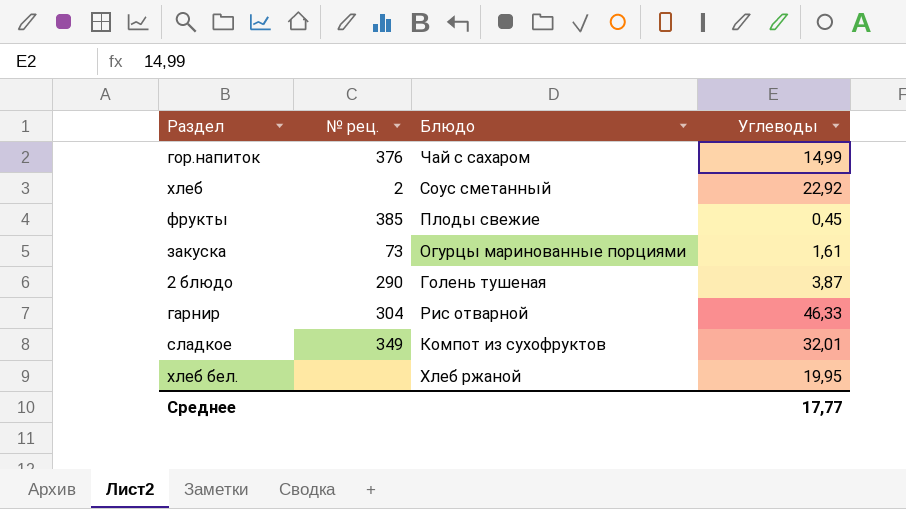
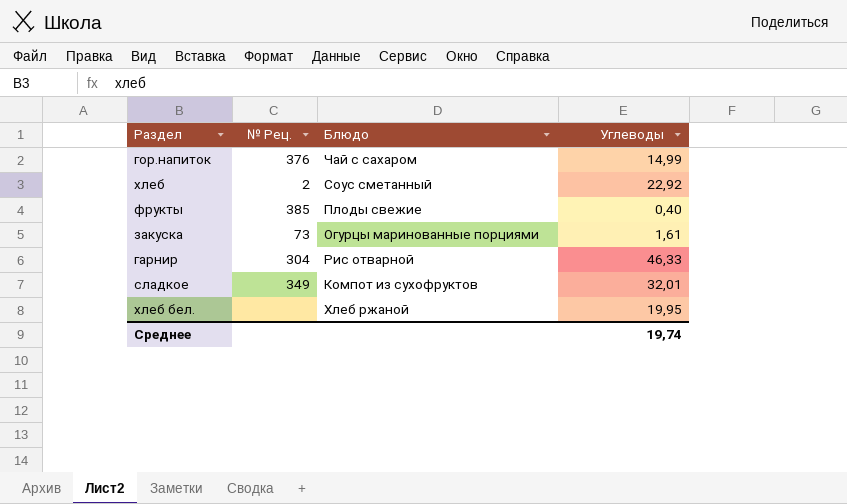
column name: № рец. -> № Рец.
row 2 блюдо: 290 | Голень тушеная | 3,87 -> none
фрукты | Углеводы: 0,45 -> 0,40
Среднее | Углеводы: 17,77 -> 19,74

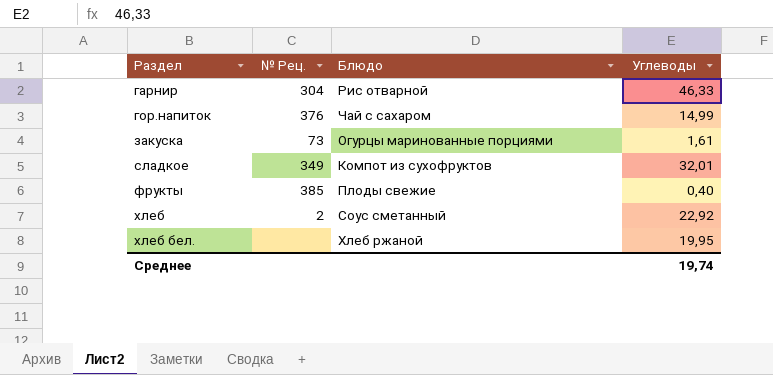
row order: none -> Раздел ascending

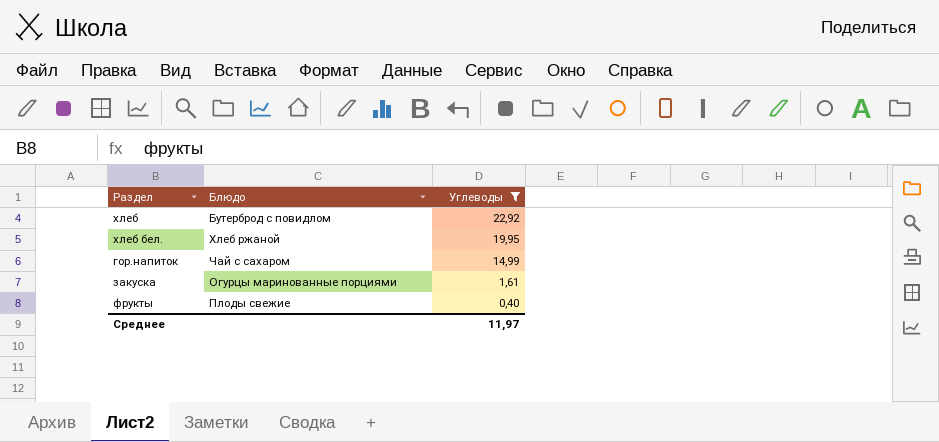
filter: none -> Углеводы <= 22,92
row order: Раздел ascending -> Углеводы descending
column № Рец. | position: 2 -> none
хлеб | Блюдо: Соус сметанный -> Бутерброд с повидлом
Среднее | Углеводы: 19,74 -> 11,97

